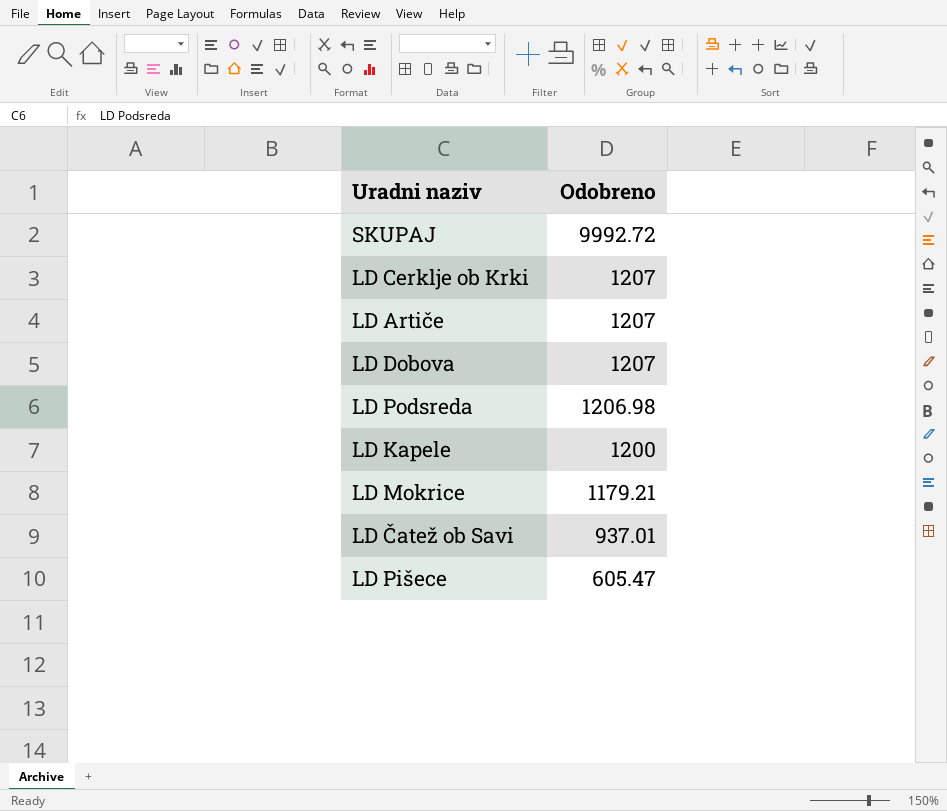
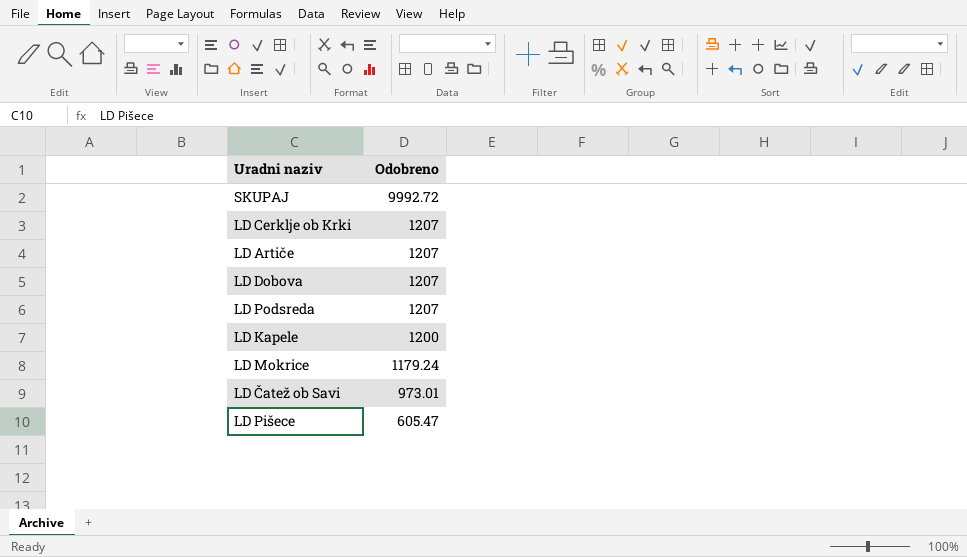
LD Podsreda | Odobreno: 1206.98 -> 1207
LD Mokrice | Odobreno: 1179.21 -> 1179.24
LD Čatež ob Savi | Odobreno: 937.01 -> 973.01

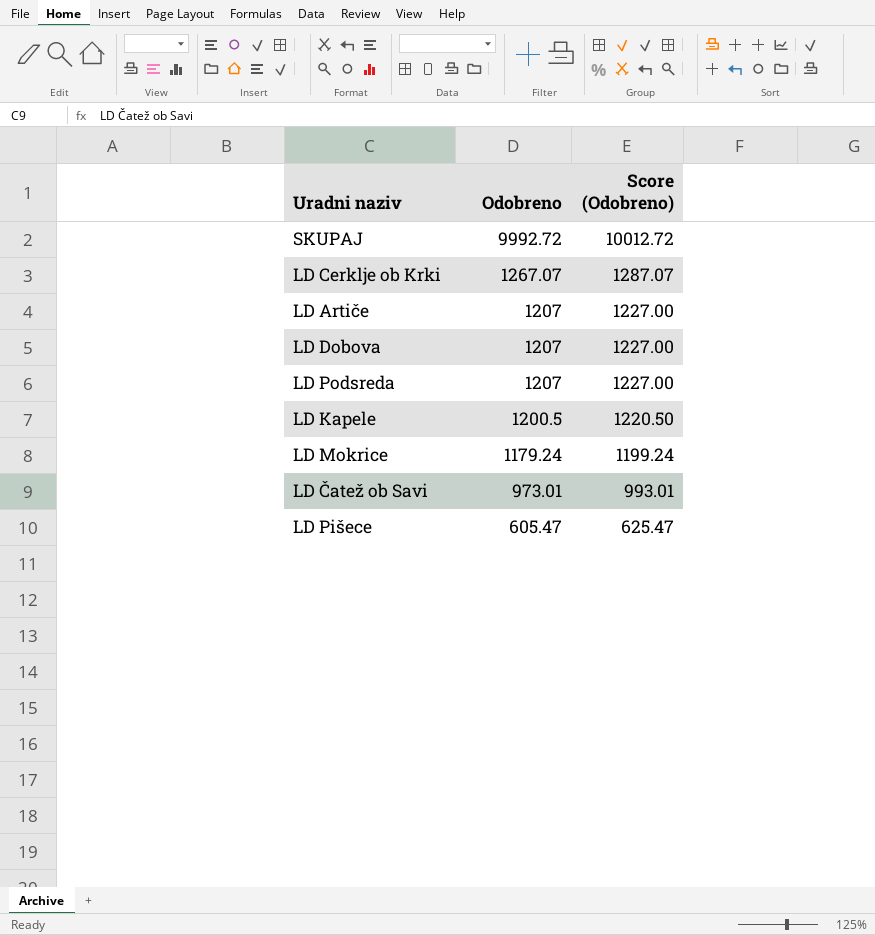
column Score (Odobreno) | formula: none -> [Odobreno] + 20
LD Cerklje ob Krki | Odobreno: 1207 -> 1267.07
LD Kapele | Odobreno: 1200 -> 1200.5

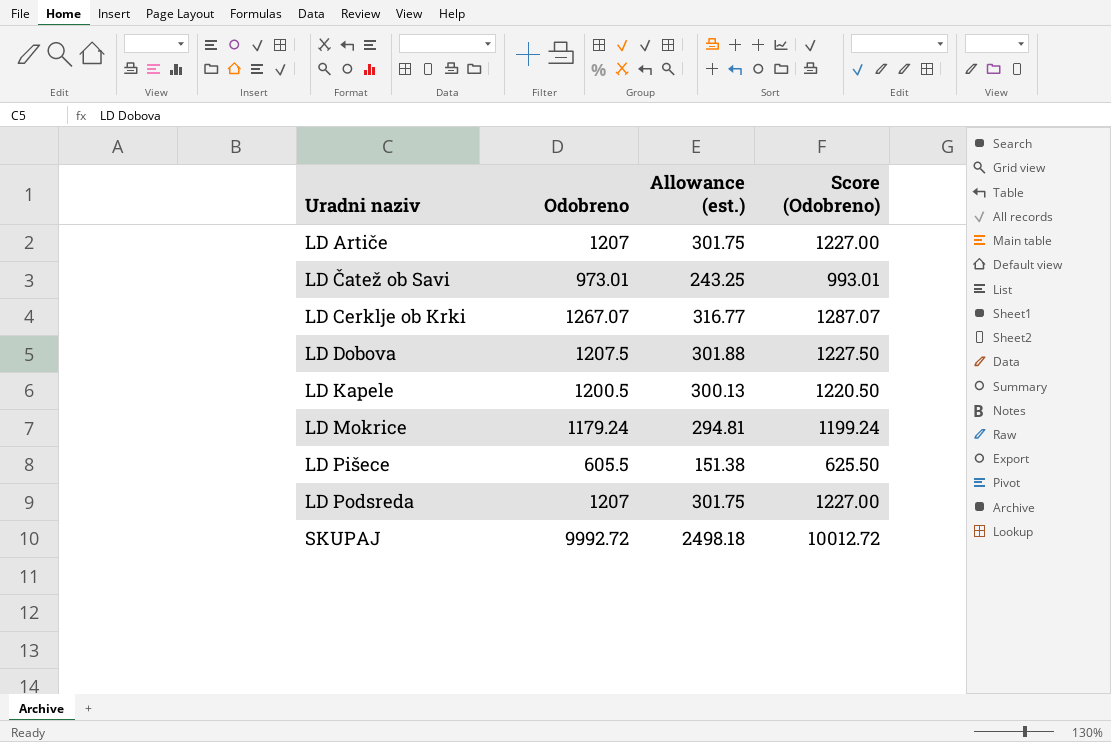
row order: Odobreno descending -> Uradni naziv ascending
column Allowance (est.) | formula: none -> [Odobreno] * 0.25
LD Dobova | Odobreno: 1207 -> 1207.5
LD Dobova | Score (Odobreno): 1227.00 -> 1227.50
LD Pišece | Odobreno: 605.47 -> 605.5
LD Pišece | Score (Odobreno): 625.47 -> 625.50

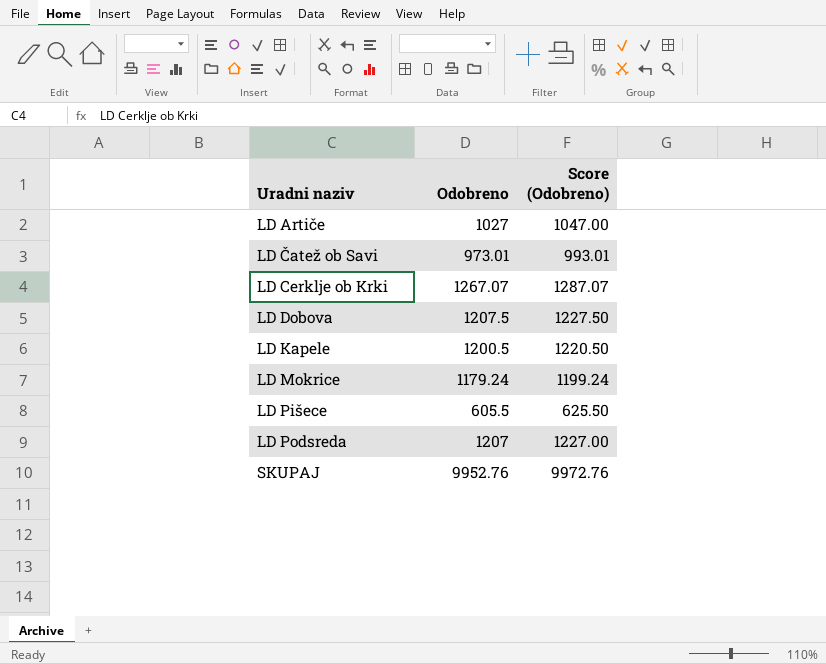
column Allowance (est.) | formula: [Odobreno] * 0.25 -> none
LD Artiče | Odobreno: 1207 -> 1027
LD Artiče | Score (Odobreno): 1227.00 -> 1047.00
SKUPAJ | Odobreno: 9992.72 -> 9952.76
SKUPAJ | Score (Odobreno): 10012.72 -> 9972.76

